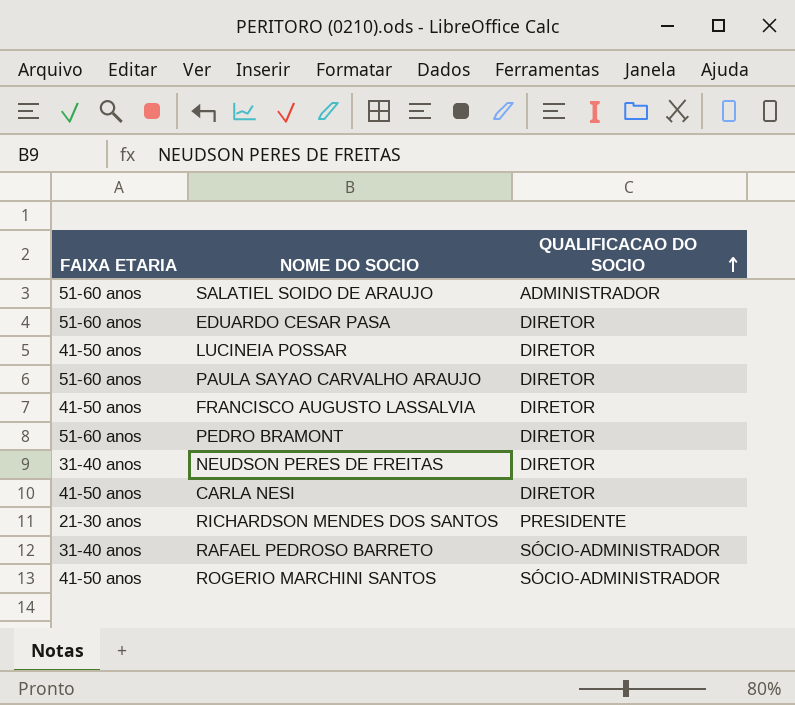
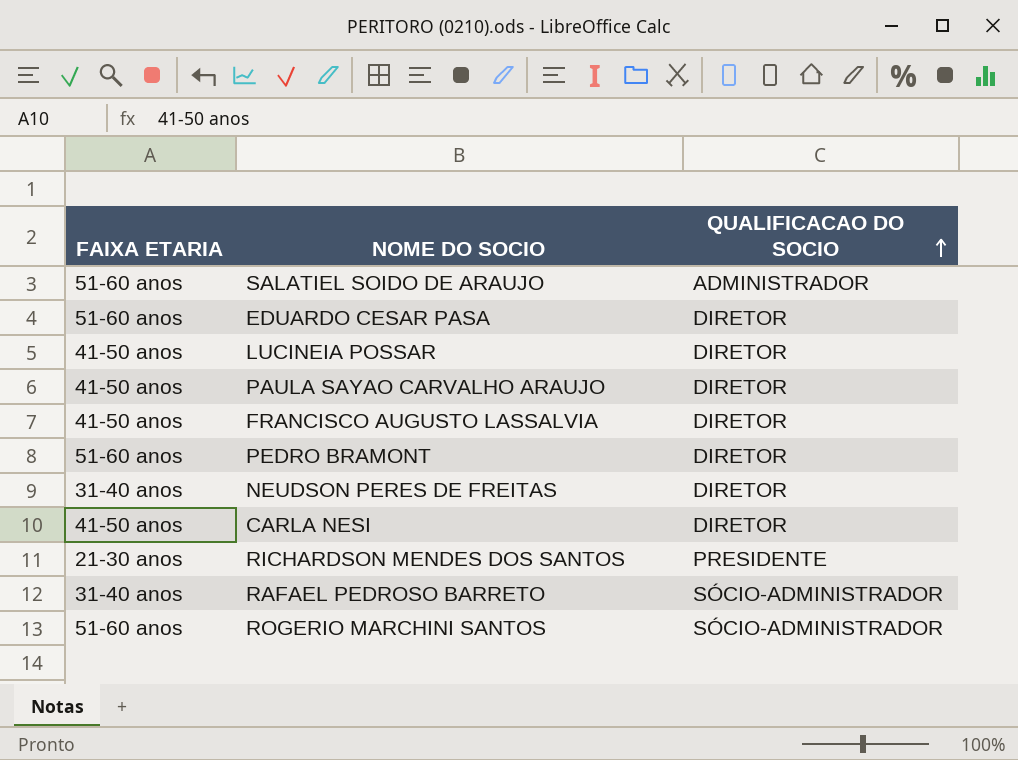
PAULA SAYAO CARVALHO ARAUJO | FAIXA ETARIA: 51-60 anos -> 41-50 anos
ROGERIO MARCHINI SANTOS | FAIXA ETARIA: 41-50 anos -> 51-60 anos

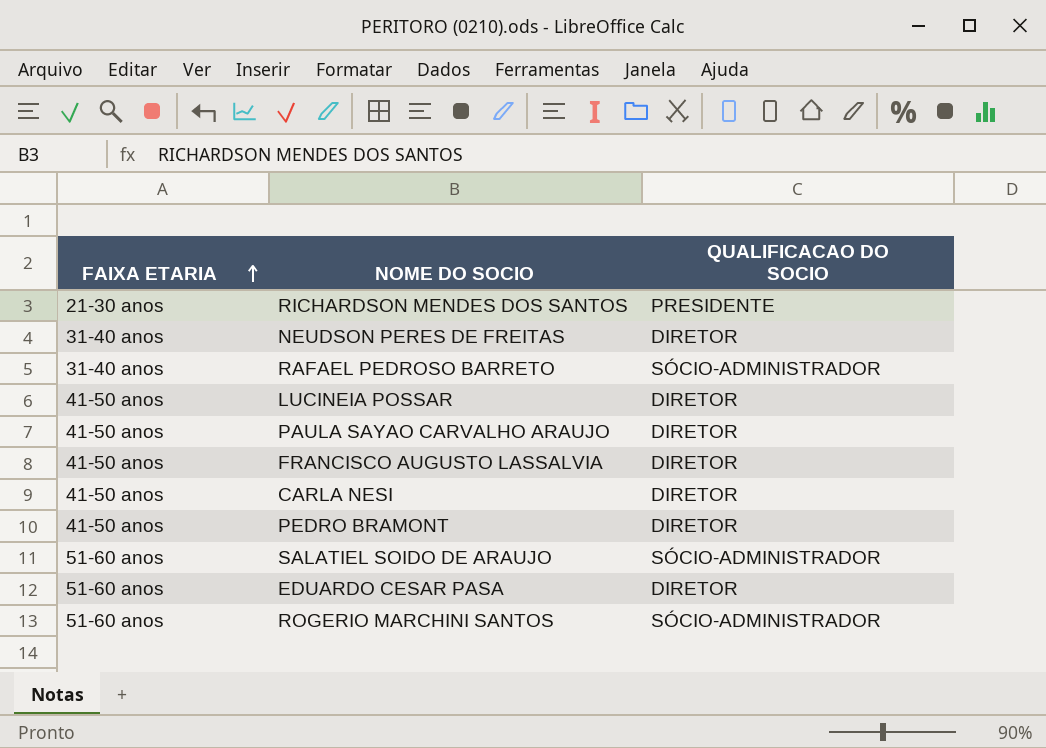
row order: QUALIFICACAO DO SOCIO ascending -> FAIXA ETARIA ascending
PEDRO BRAMONT | FAIXA ETARIA: 51-60 anos -> 41-50 anos
SALATIEL SOIDO DE ARAUJO | QUALIFICACAO DO SOCIO: ADMINISTRADOR -> SÓCIO-ADMINISTRADOR

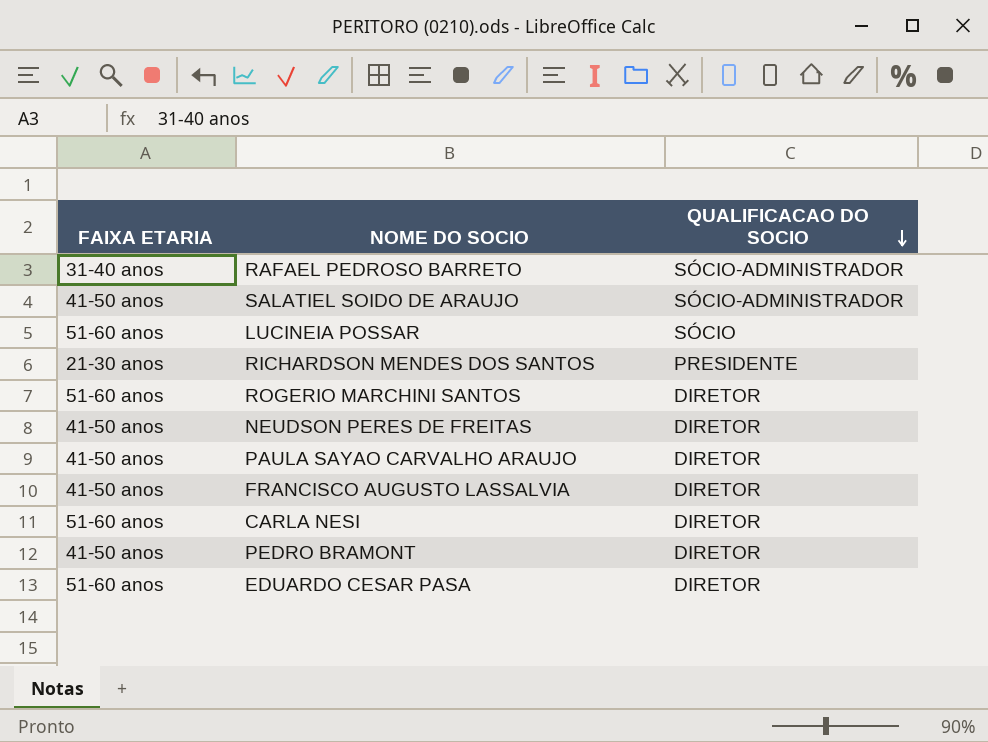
row order: FAIXA ETARIA ascending -> QUALIFICACAO DO SOCIO descending
SALATIEL SOIDO DE ARAUJO | FAIXA ETARIA: 51-60 anos -> 41-50 anos
LUCINEIA POSSAR | FAIXA ETARIA: 41-50 anos -> 51-60 anos
LUCINEIA POSSAR | QUALIFICACAO DO SOCIO: DIRETOR -> SÓCIO
ROGERIO MARCHINI SANTOS | QUALIFICACAO DO SOCIO: SÓCIO-ADMINISTRADOR -> DIRETOR
NEUDSON PERES DE FREITAS | FAIXA ETARIA: 31-40 anos -> 41-50 anos
CARLA NESI | FAIXA ETARIA: 41-50 anos -> 51-60 anos

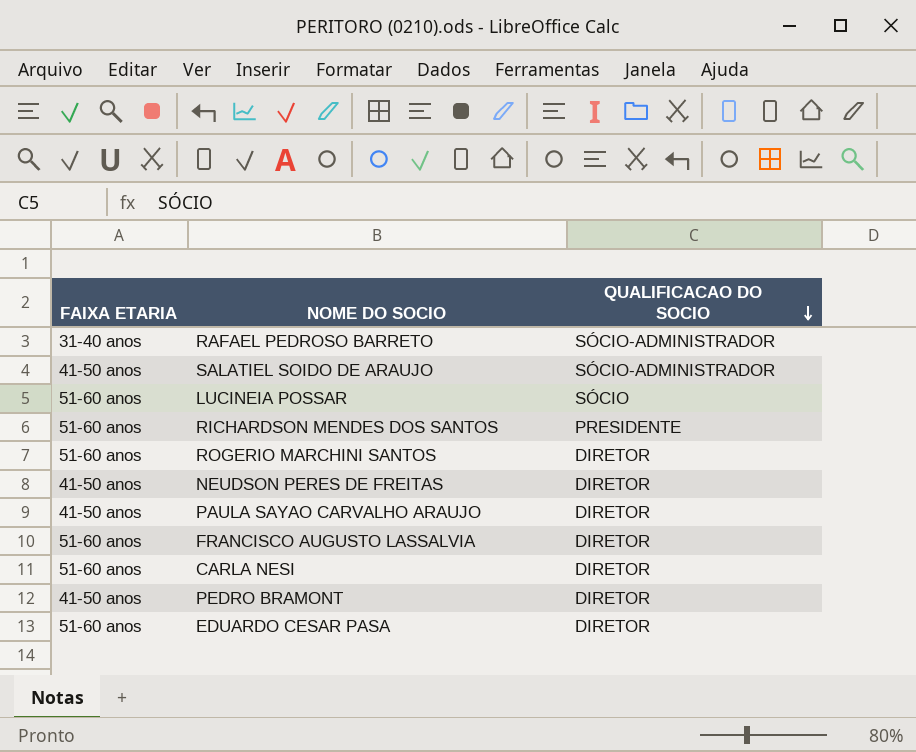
RICHARDSON MENDES DOS SANTOS | FAIXA ETARIA: 21-30 anos -> 51-60 anos
FRANCISCO AUGUSTO LASSALVIA | FAIXA ETARIA: 41-50 anos -> 51-60 anos

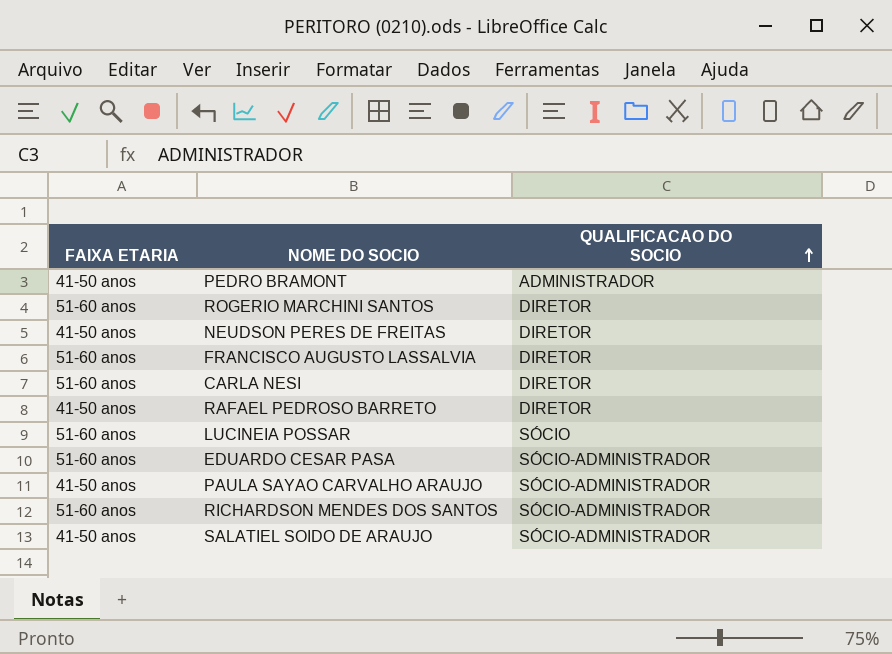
row order: QUALIFICACAO DO SOCIO descending -> QUALIFICACAO DO SOCIO ascending
PEDRO BRAMONT | QUALIFICACAO DO SOCIO: DIRETOR -> ADMINISTRADOR
RAFAEL PEDROSO BARRETO | FAIXA ETARIA: 31-40 anos -> 41-50 anos
RAFAEL PEDROSO BARRETO | QUALIFICACAO DO SOCIO: SÓCIO-ADMINISTRADOR -> DIRETOR
EDUARDO CESAR PASA | QUALIFICACAO DO SOCIO: DIRETOR -> SÓCIO-ADMINISTRADOR
PAULA SAYAO CARVALHO ARAUJO | QUALIFICACAO DO SOCIO: DIRETOR -> SÓCIO-ADMINISTRADOR
RICHARDSON MENDES DOS SANTOS | QUALIFICACAO DO SOCIO: PRESIDENTE -> SÓCIO-ADMINISTRADOR

